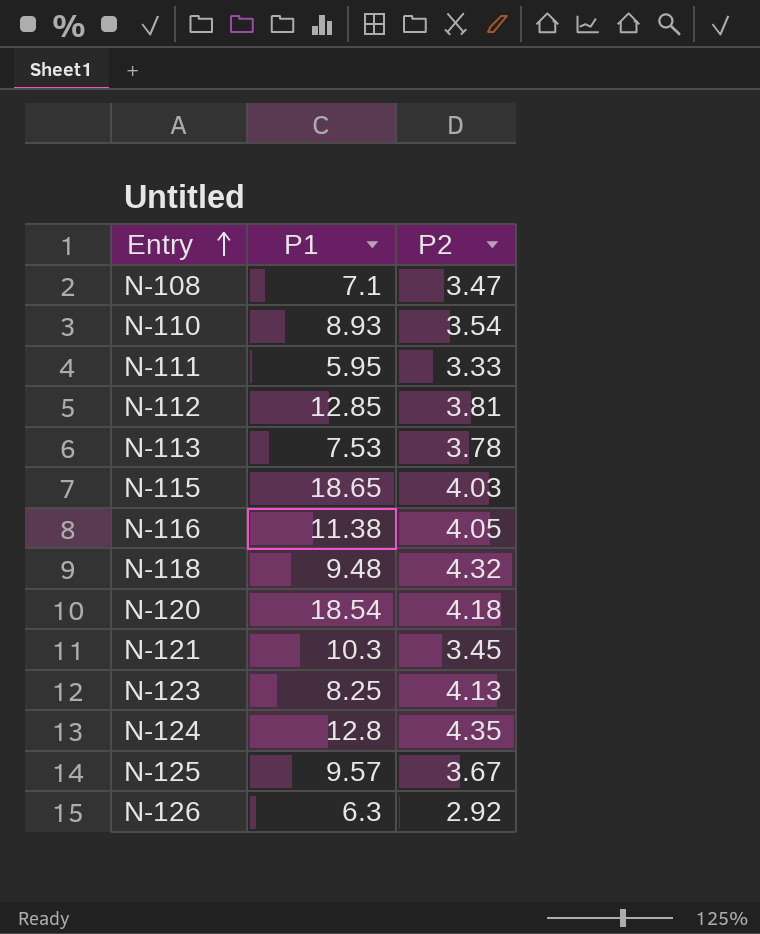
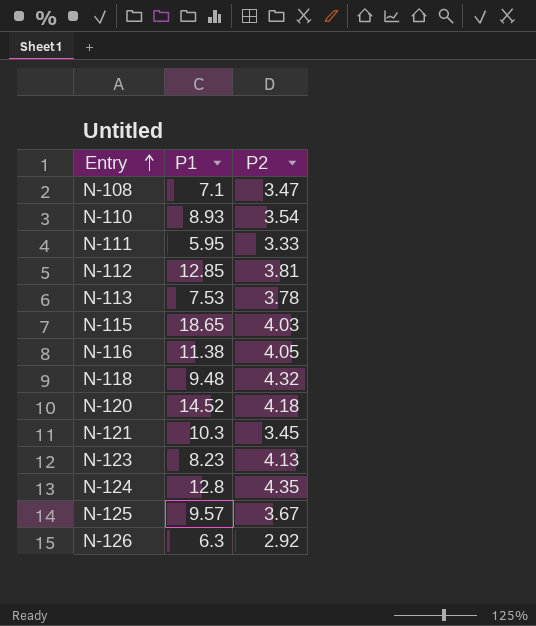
N-120 | P1: 18.54 -> 14.52
N-123 | P1: 8.25 -> 8.23

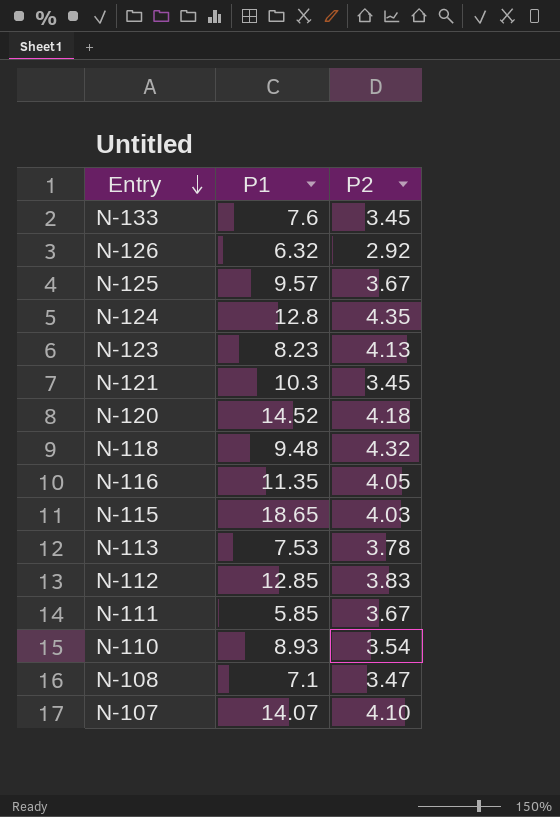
row order: Entry ascending -> Entry descending
row N-133: none -> 7.6 | 3.45
N-126 | P1: 6.3 -> 6.32
N-116 | P1: 11.38 -> 11.35
N-112 | P2: 3.81 -> 3.83
N-111 | P1: 5.95 -> 5.85
N-111 | P2: 3.33 -> 3.67
row N-107: none -> 14.07 | 4.10

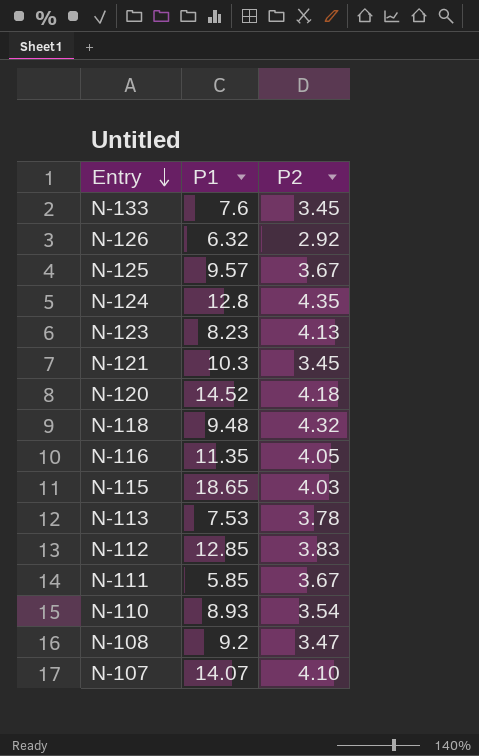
N-108 | P1: 7.1 -> 9.2

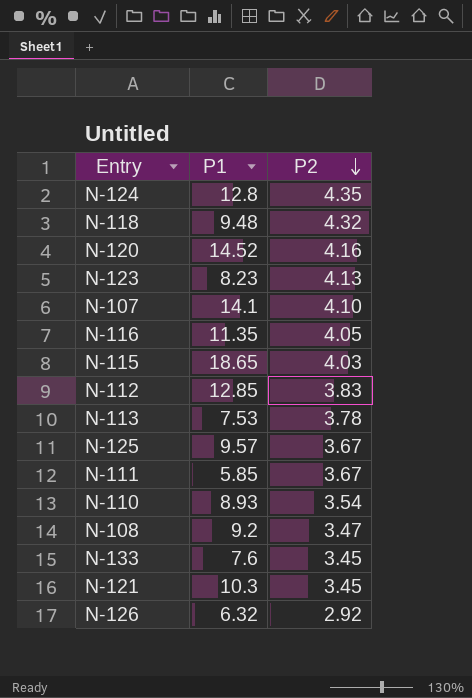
row order: Entry descending -> P2 descending
N-120 | P2: 4.18 -> 4.16
N-107 | P1: 14.07 -> 14.1

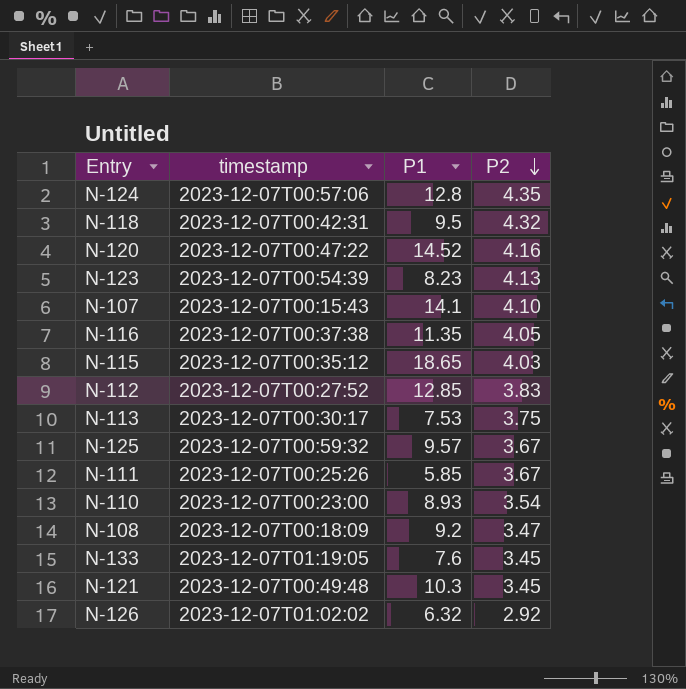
column timestamp | position: none -> 2
N-118 | P1: 9.48 -> 9.5
N-113 | P2: 3.78 -> 3.75

